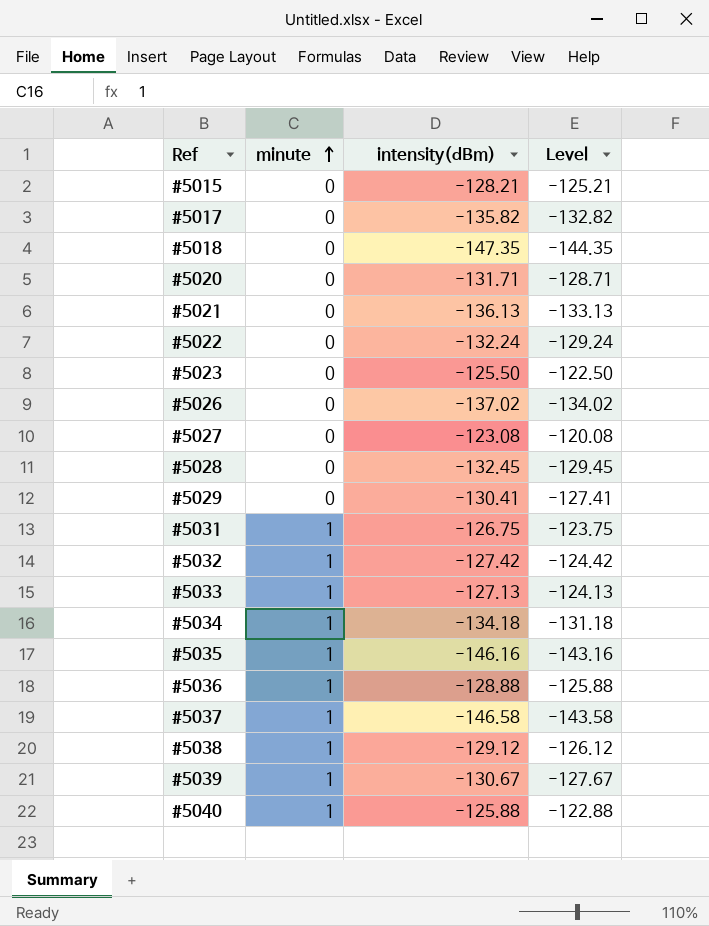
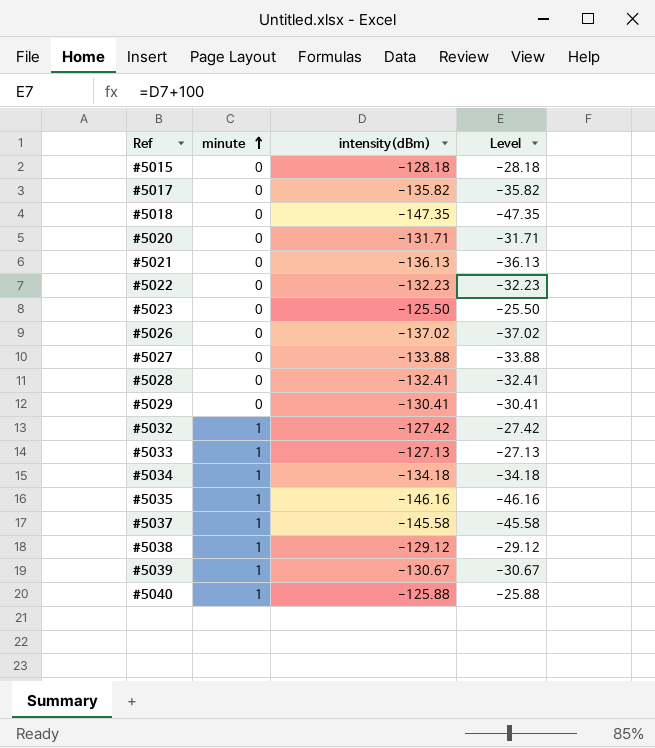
column Level | formula: [intensity(dBm)] + 3 -> [intensity(dBm)] + 100
row #5031: 1 | -126.75 | -123.75 -> none
row #5036: 1 | -128.88 | -125.88 -> none
#5015 | intensity(dBm): -128.21 -> -128.18
#5022 | intensity(dBm): -132.24 -> -132.23
#5027 | intensity(dBm): -123.08 -> -133.88
#5028 | intensity(dBm): -132.45 -> -132.41
#5037 | intensity(dBm): -146.58 -> -145.58

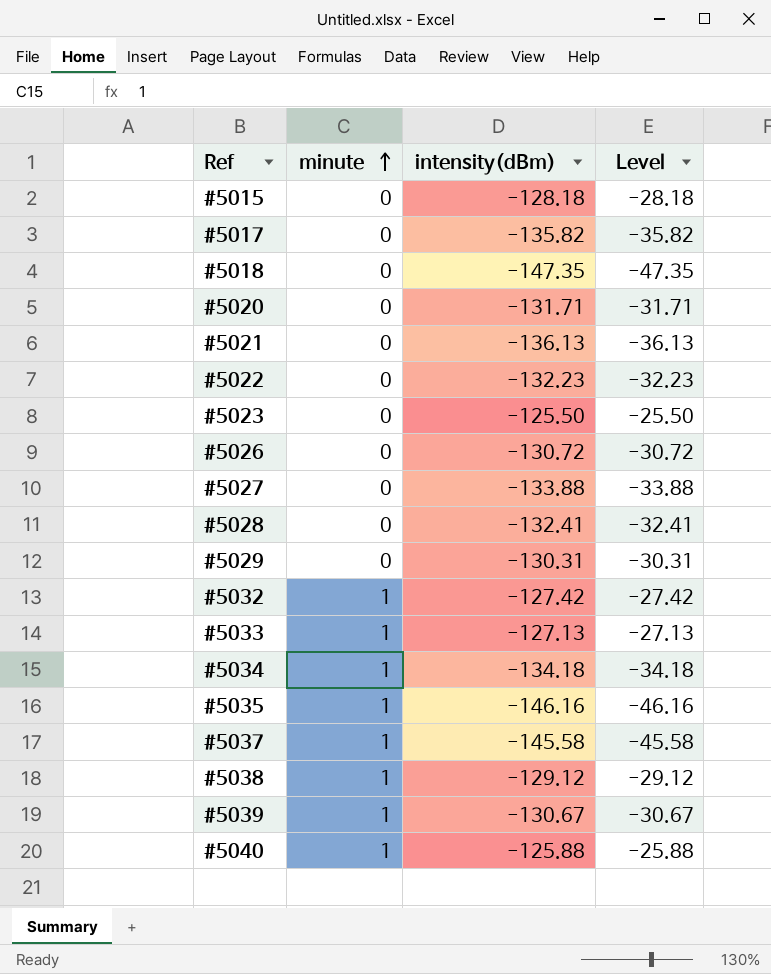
#5026 | intensity(dBm): -137.02 -> -130.72
#5026 | Level: -37.02 -> -30.72
#5029 | intensity(dBm): -130.41 -> -130.31
#5029 | Level: -30.41 -> -30.31

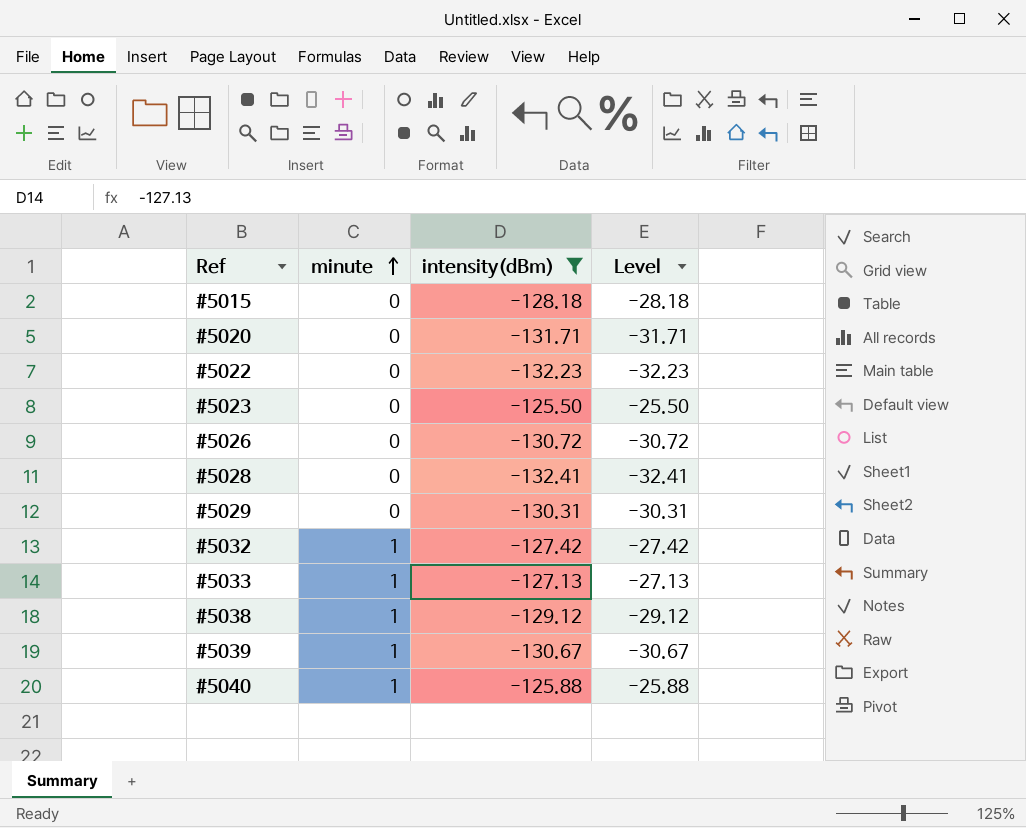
filter: none -> intensity(dBm) >= -132.41

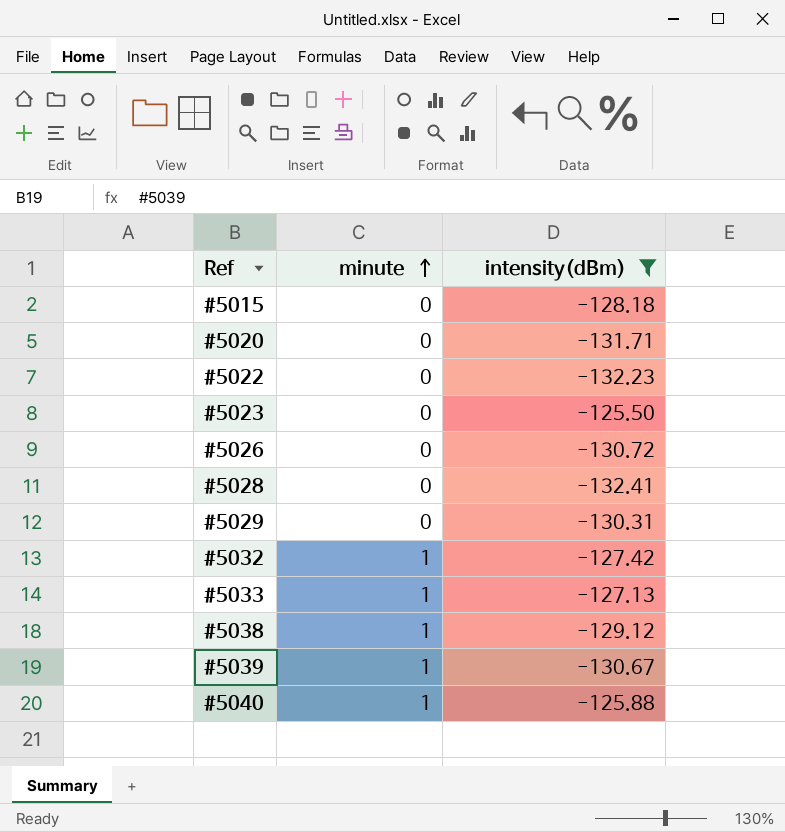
column Level | formula: [intensity(dBm)] + 100 -> none

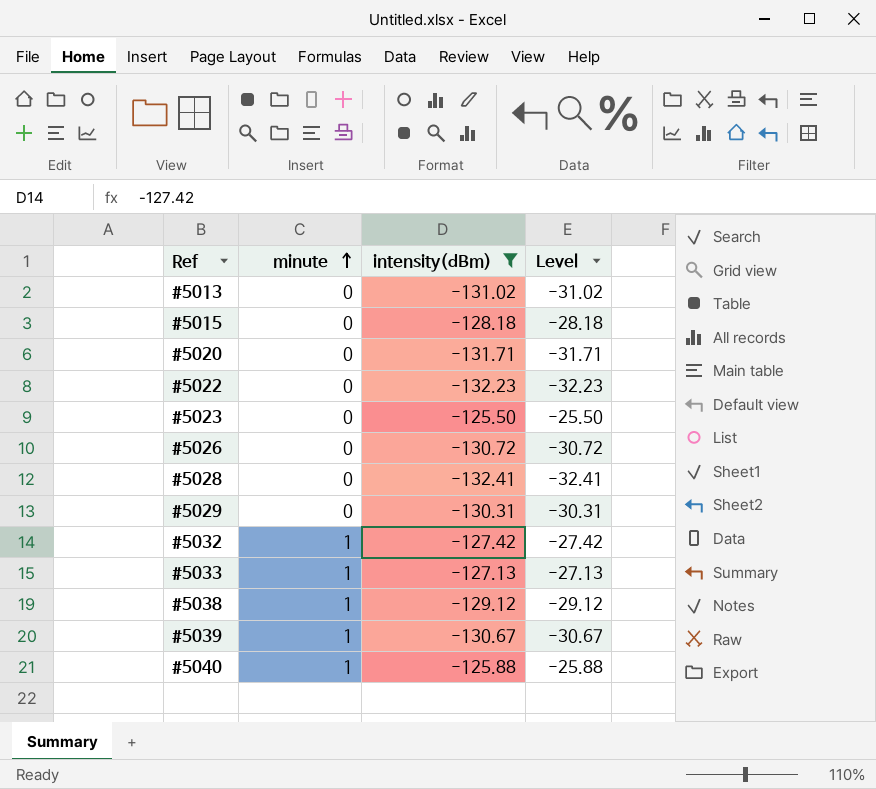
column Level | formula: none -> [intensity(dBm)] + 100
row #5013: none -> 0 | -131.02 | -31.02

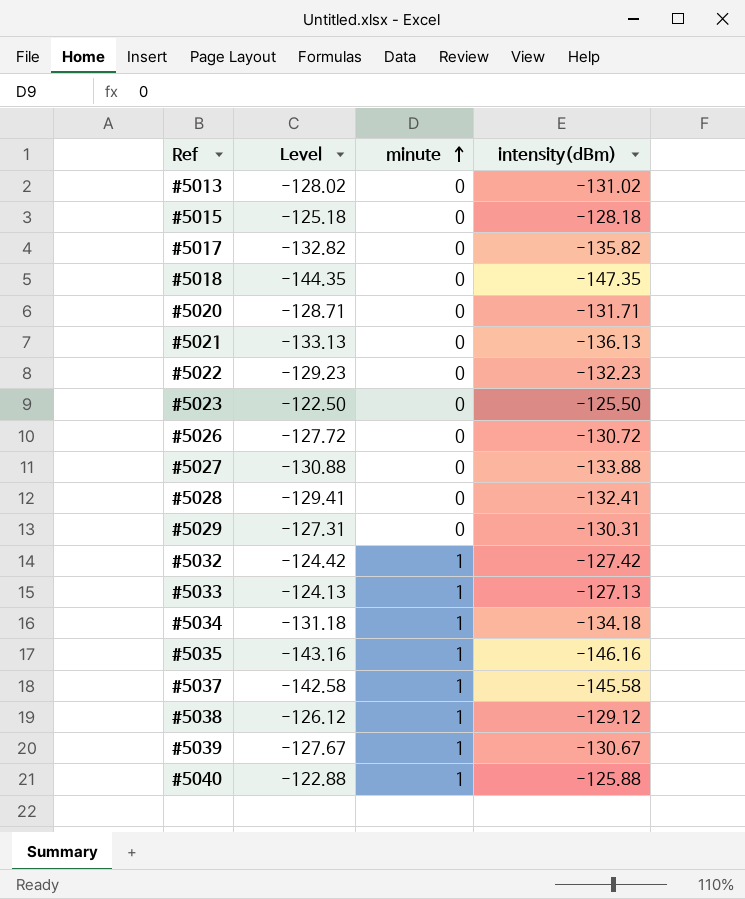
filter: intensity(dBm) >= -132.41 -> none
column Level | formula: [intensity(dBm)] + 100 -> [intensity(dBm)] + 3
column Level | position: 4 -> 2

